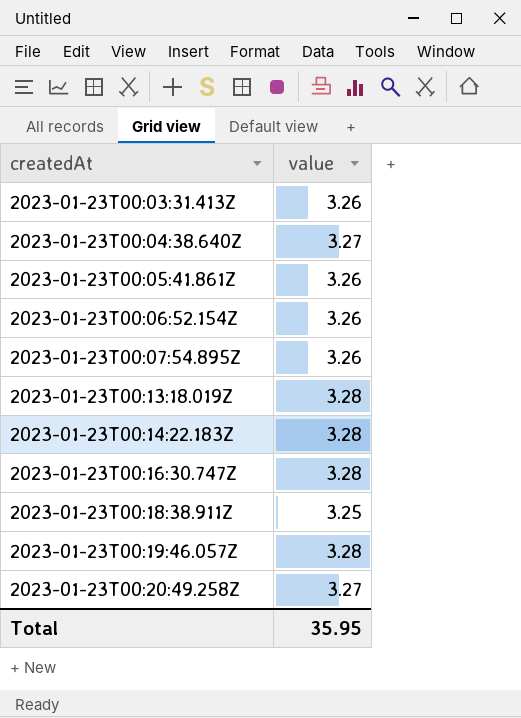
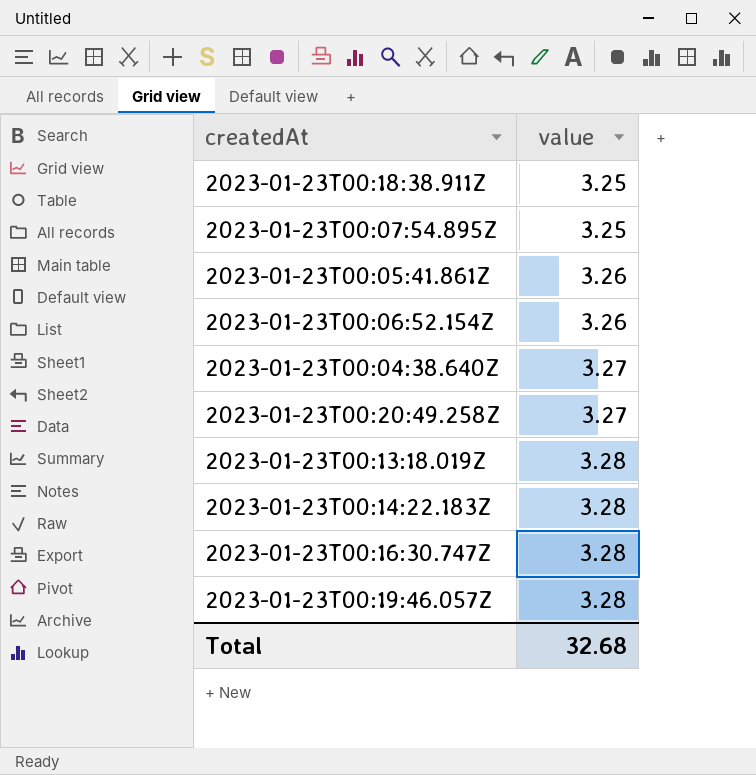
row order: createdAt ascending -> value ascending
row 2023-01-23T00:03:31.413Z: 3.26 -> none
2023-01-23T00:07:54.895Z | value: 3.26 -> 3.25
Total | value: 35.95 -> 32.68

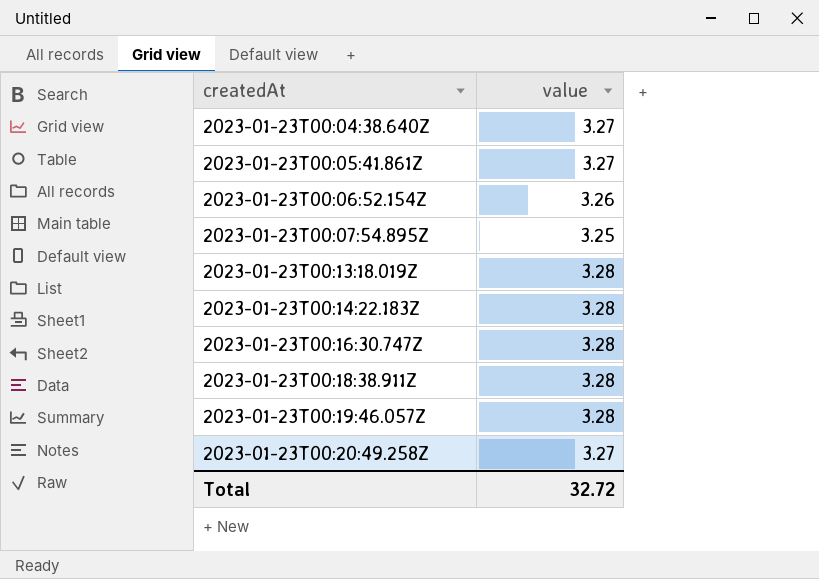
row order: value ascending -> createdAt ascending
2023-01-23T00:05:41.861Z | value: 3.26 -> 3.27
2023-01-23T00:18:38.911Z | value: 3.25 -> 3.28
Total | value: 32.68 -> 32.72

